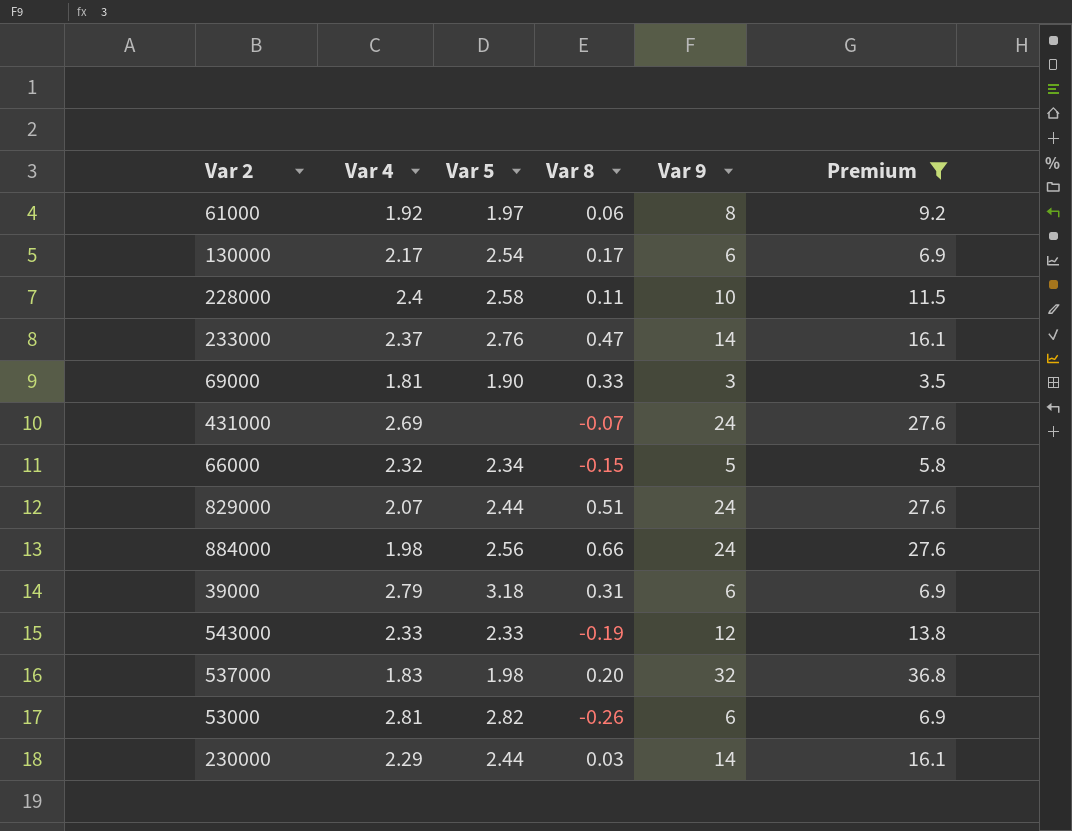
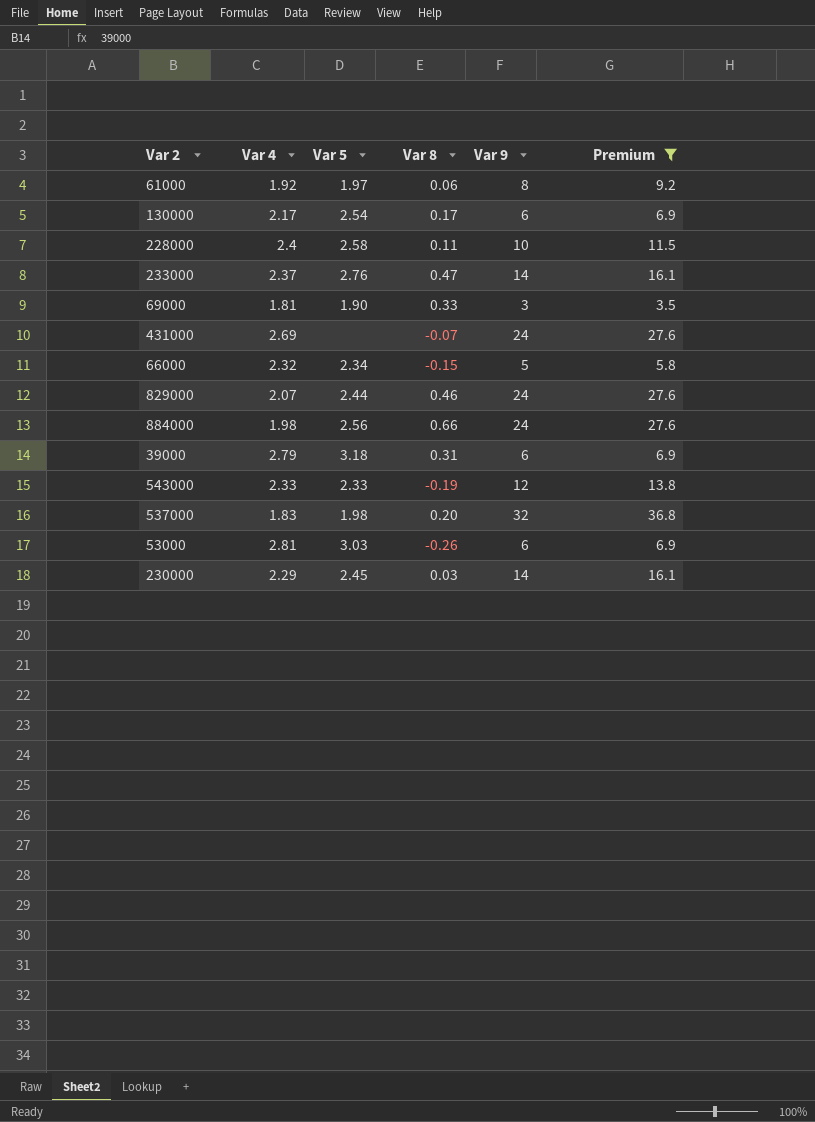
829000 | Var 8: 0.51 -> 0.46
53000 | Var 5: 2.82 -> 3.03
230000 | Var 5: 2.44 -> 2.45

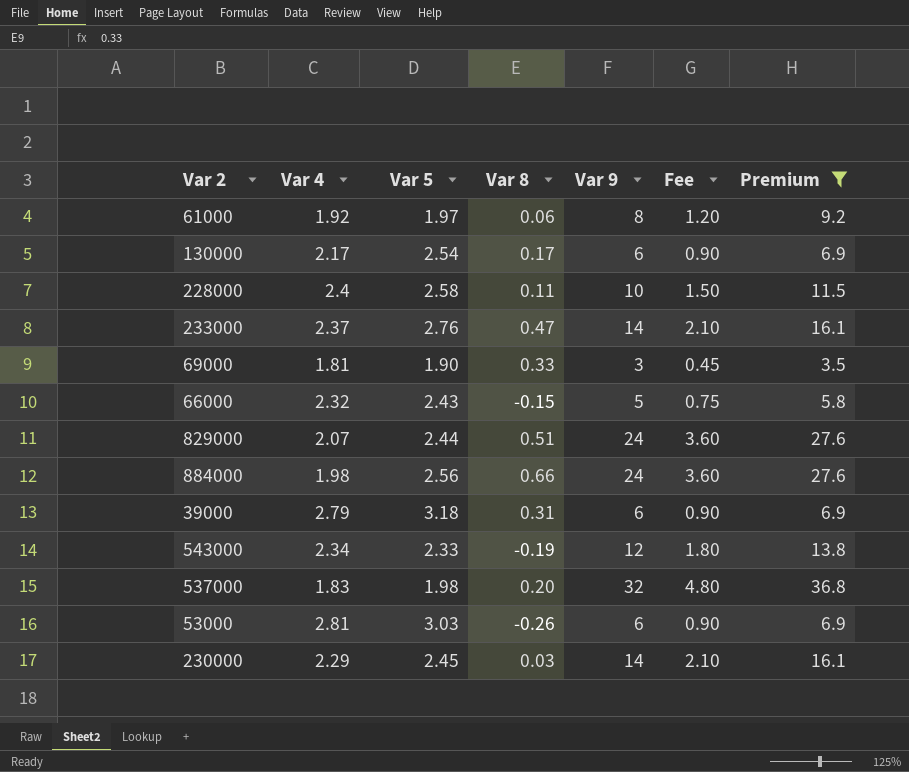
column Fee | formula: none -> [Var 9] * 0.15
row 431000: 2.69 | none | -0.07 | 24 | 27.6 -> none
66000 | Var 5: 2.34 -> 2.43
829000 | Var 8: 0.46 -> 0.51
543000 | Var 4: 2.33 -> 2.34

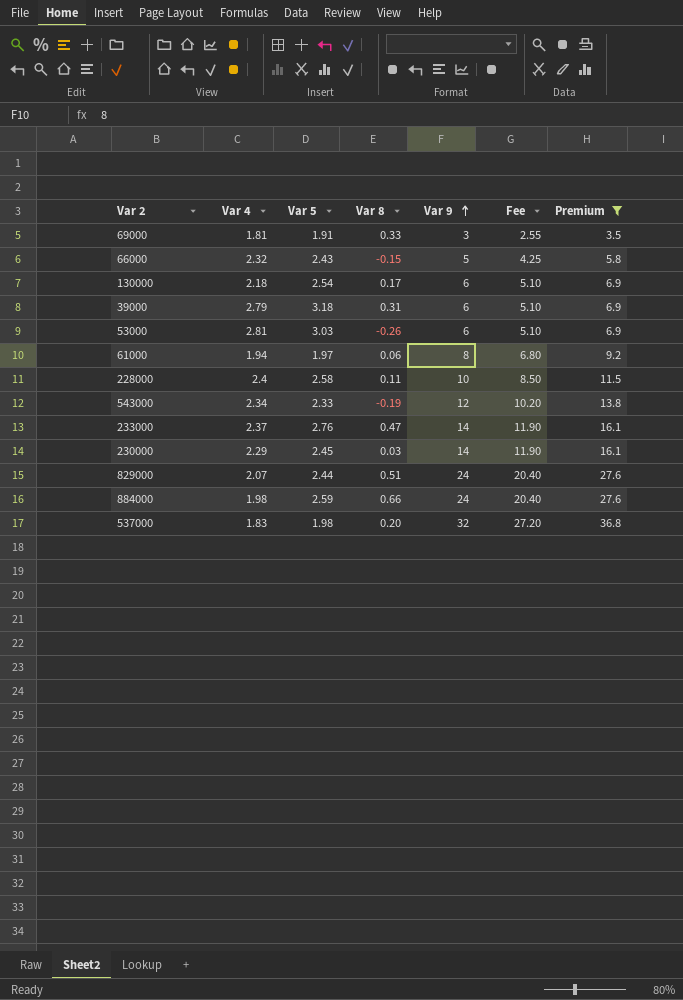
row order: none -> Var 9 ascending
column Fee | formula: [Var 9] * 0.15 -> [Var 9] * 0.85
69000 | Var 5: 1.90 -> 1.91
130000 | Var 4: 2.17 -> 2.18
61000 | Var 4: 1.92 -> 1.94
884000 | Var 5: 2.56 -> 2.59

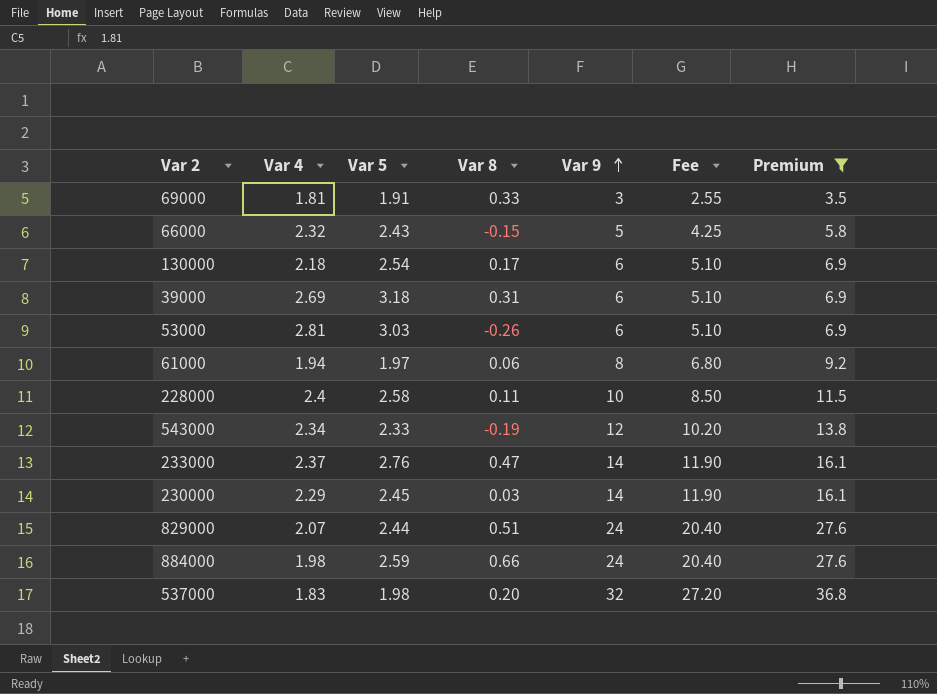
39000 | Var 4: 2.79 -> 2.69

